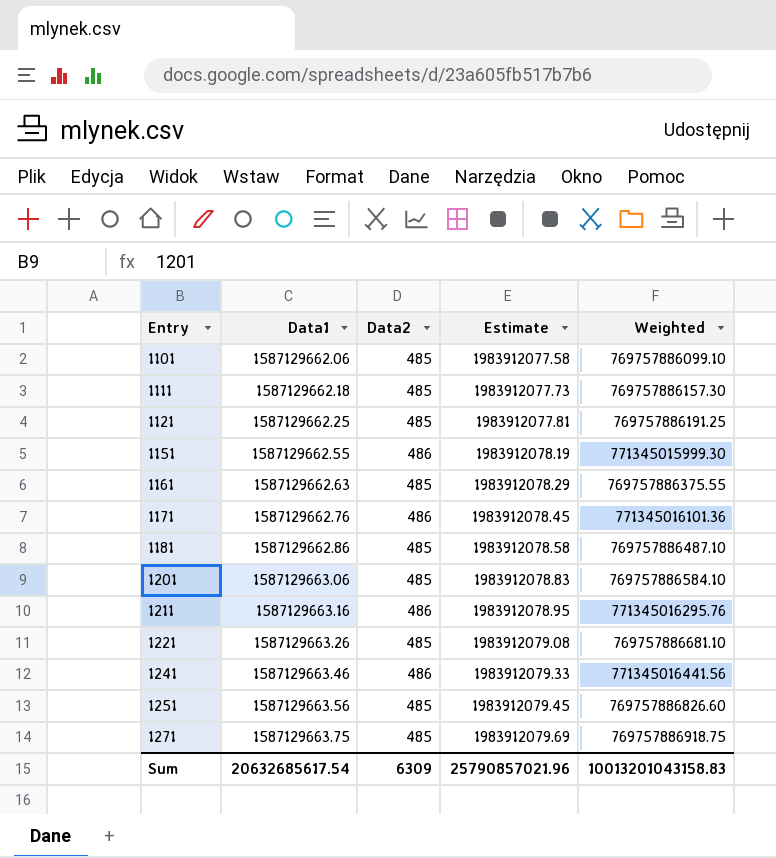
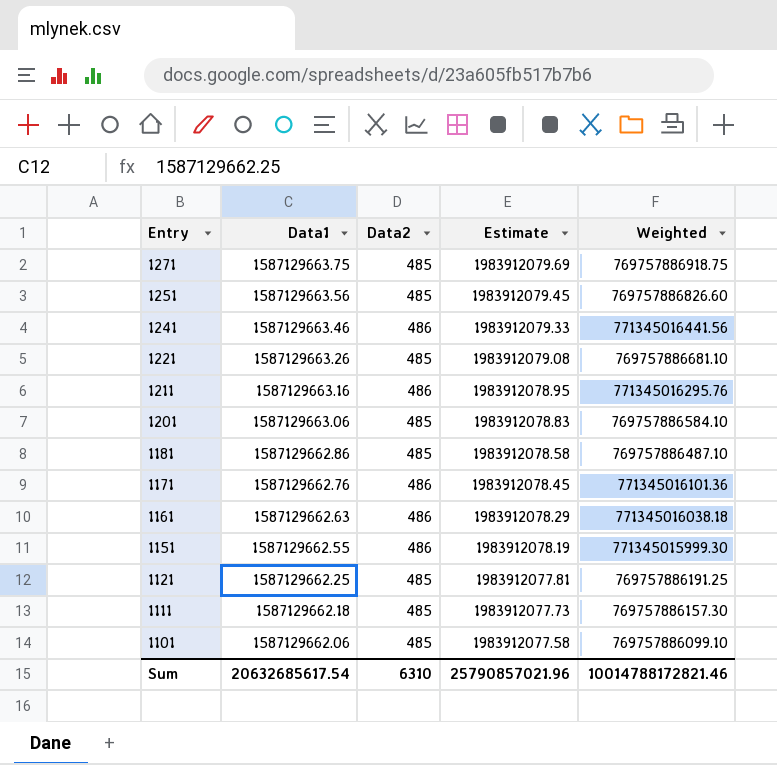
row order: Entry ascending -> Entry descending
1161 | Data2: 485 -> 486
1161 | Weighted: 769757886375.55 -> 771345016038.18
Sum | Data2: 6309 -> 6310
Sum | Weighted: 10013201043158.83 -> 10014788172821.46

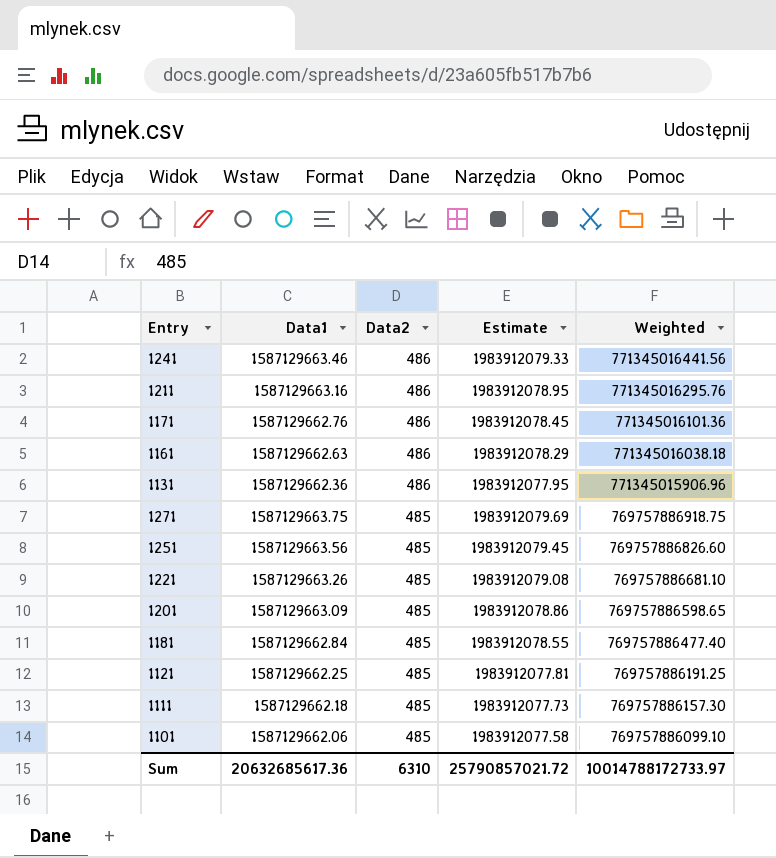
row order: Entry descending -> Data2 descending
row 1151: 1587129662.55 | 486 | 1983912078.19 | 771345015999.30 -> none
row 1131: none -> 1587129662.36 | 486 | 1983912077.95 | 771345015906.96
1201 | Data1: 1587129663.06 -> 1587129663.09
1201 | Estimate: 1983912078.83 -> 1983912078.86
1201 | Weighted: 769757886584.10 -> 769757886598.65
1181 | Data1: 1587129662.86 -> 1587129662.84
1181 | Estimate: 1983912078.58 -> 1983912078.55
1181 | Weighted: 769757886487.10 -> 769757886477.40
Sum | Data1: 20632685617.54 -> 20632685617.36
Sum | Estimate: 25790857021.96 -> 25790857021.72
Sum | Weighted: 10014788172821.46 -> 10014788172733.97

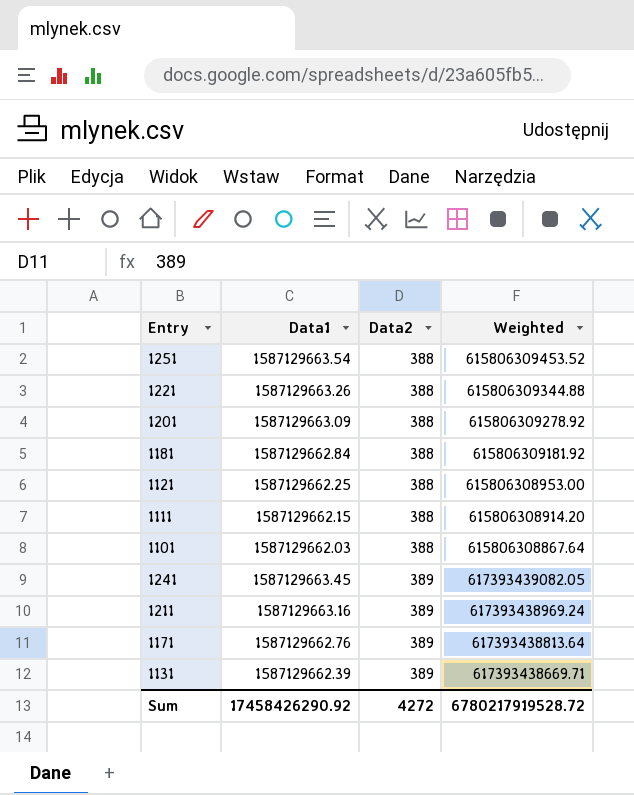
row order: Data2 descending -> Data2 ascending
column Estimate | formula: [Data1] * 1.25 -> none
row 1161: 1587129662.63 | 486 | 1983912078.29 | 771345016038.18 -> none
row 1271: 1587129663.75 | 485 | 1983912079.69 | 769757886918.75 -> none
1251 | Data1: 1587129663.56 -> 1587129663.54
1251 | Data2: 485 -> 388
1251 | Weighted: 769757886826.60 -> 615806309453.52
1221 | Data2: 485 -> 388
1221 | Weighted: 769757886681.10 -> 615806309344.88
1201 | Data2: 485 -> 388
1201 | Weighted: 769757886598.65 -> 615806309278.92
1181 | Data2: 485 -> 388
1181 | Weighted: 769757886477.40 -> 615806309181.92
1121 | Data2: 485 -> 388
1121 | Weighted: 769757886191.25 -> 615806308953.00
1111 | Data1: 1587129662.18 -> 1587129662.15
1111 | Data2: 485 -> 388
1111 | Weighted: 769757886157.30 -> 615806308914.20
1101 | Data1: 1587129662.06 -> 1587129662.03
1101 | Data2: 485 -> 388
1101 | Weighted: 769757886099.10 -> 615806308867.64
1241 | Data1: 1587129663.46 -> 1587129663.45
1241 | Data2: 486 -> 389
1241 | Weighted: 771345016441.56 -> 617393439082.05
1211 | Data2: 486 -> 389
1211 | Weighted: 771345016295.76 -> 617393438969.24
1171 | Data2: 486 -> 389
1171 | Weighted: 771345016101.36 -> 617393438813.64
1131 | Data1: 1587129662.36 -> 1587129662.39
1131 | Data2: 486 -> 389
1131 | Weighted: 771345015906.96 -> 617393438669.71
Sum | Data1: 20632685617.36 -> 17458426290.92
Sum | Data2: 6310 -> 4272
Sum | Weighted: 10014788172733.97 -> 6780217919528.72

